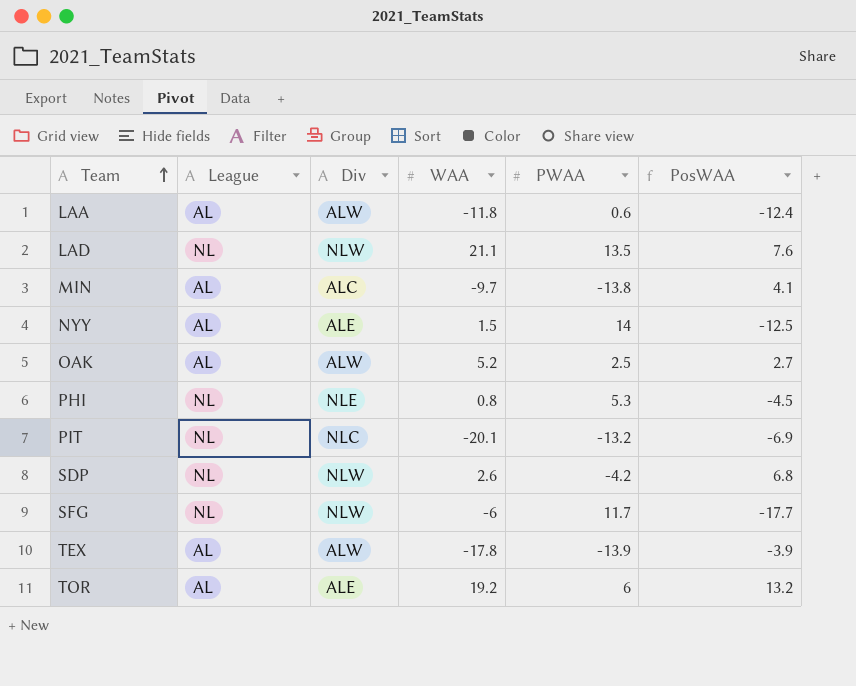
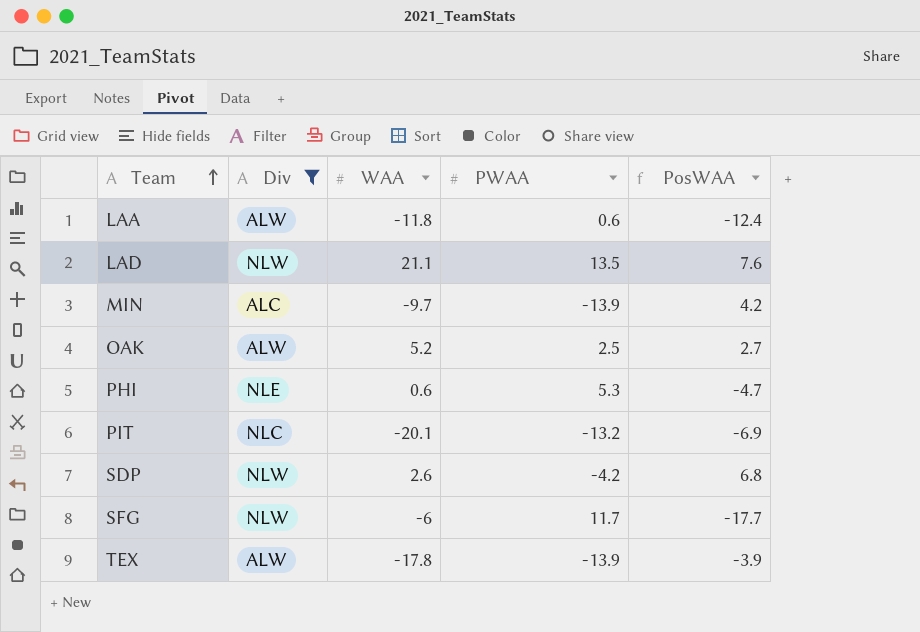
filter: none -> Div != ALE
column League | position: 2 -> none
MIN | PWAA: -13.8 -> -13.9
MIN | PosWAA: 4.1 -> 4.2
PHI | WAA: 0.8 -> 0.6
PHI | PosWAA: -4.5 -> -4.7

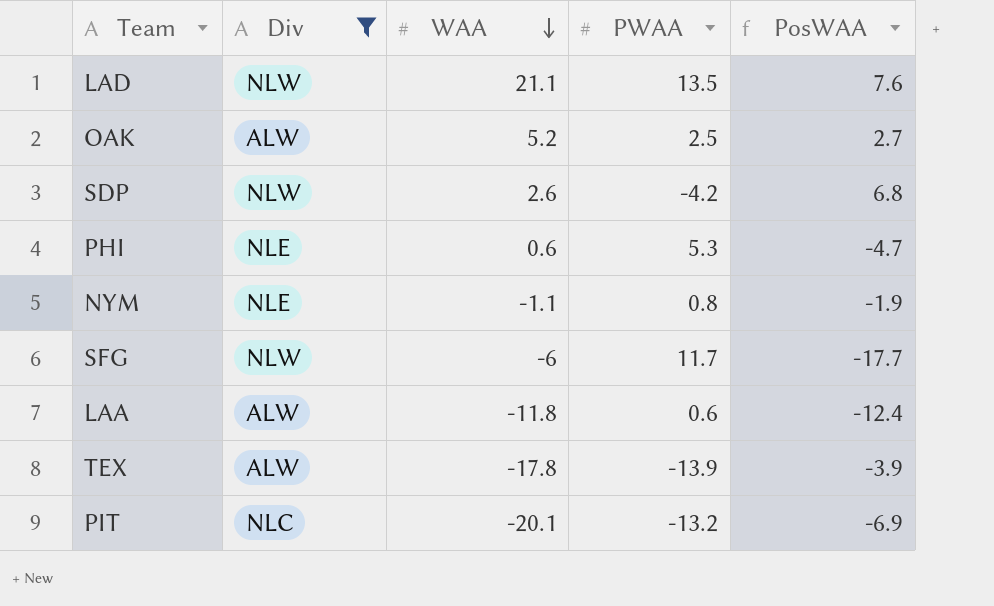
row order: Team ascending -> WAA descending
row MIN: ALC | -9.7 | -13.9 | 4.2 -> none
row NYM: none -> NLE | -1.1 | 0.8 | -1.9

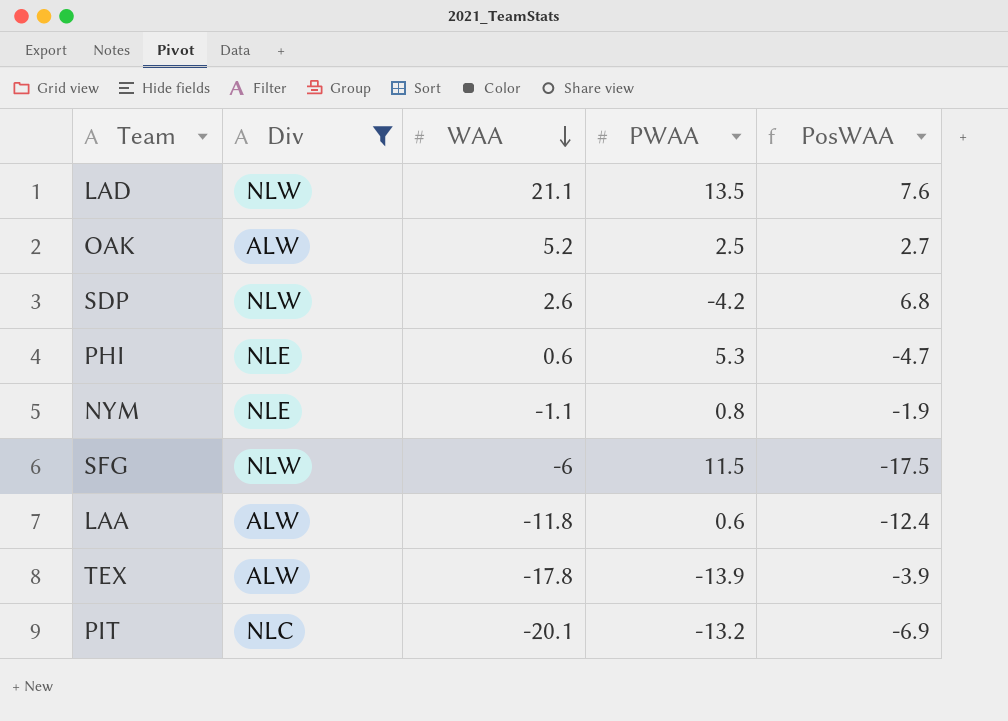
SFG | PWAA: 11.7 -> 11.5
SFG | PosWAA: -17.7 -> -17.5

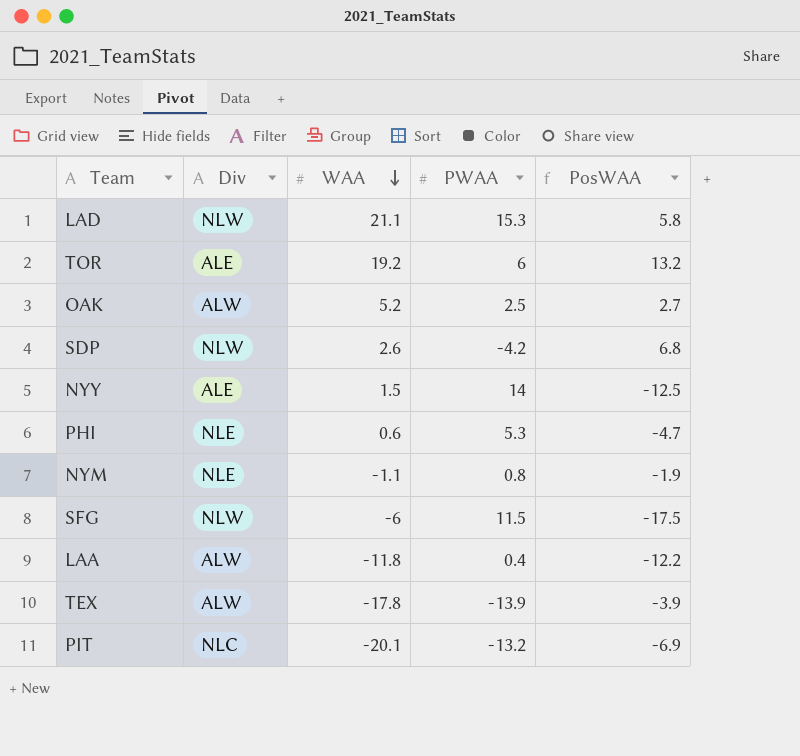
filter: Div != ALE -> none
LAD | PWAA: 13.5 -> 15.3
LAD | PosWAA: 7.6 -> 5.8
LAA | PWAA: 0.6 -> 0.4
LAA | PosWAA: -12.4 -> -12.2

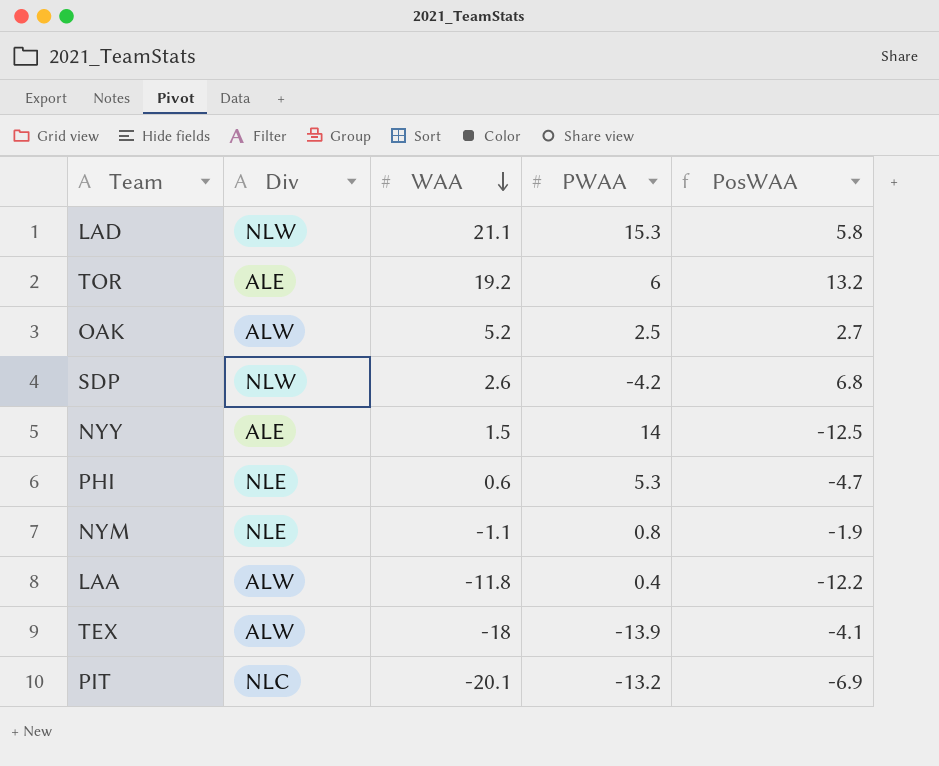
row SFG: NLW | -6 | 11.5 | -17.5 -> none
TEX | WAA: -17.8 -> -18
TEX | PosWAA: -3.9 -> -4.1

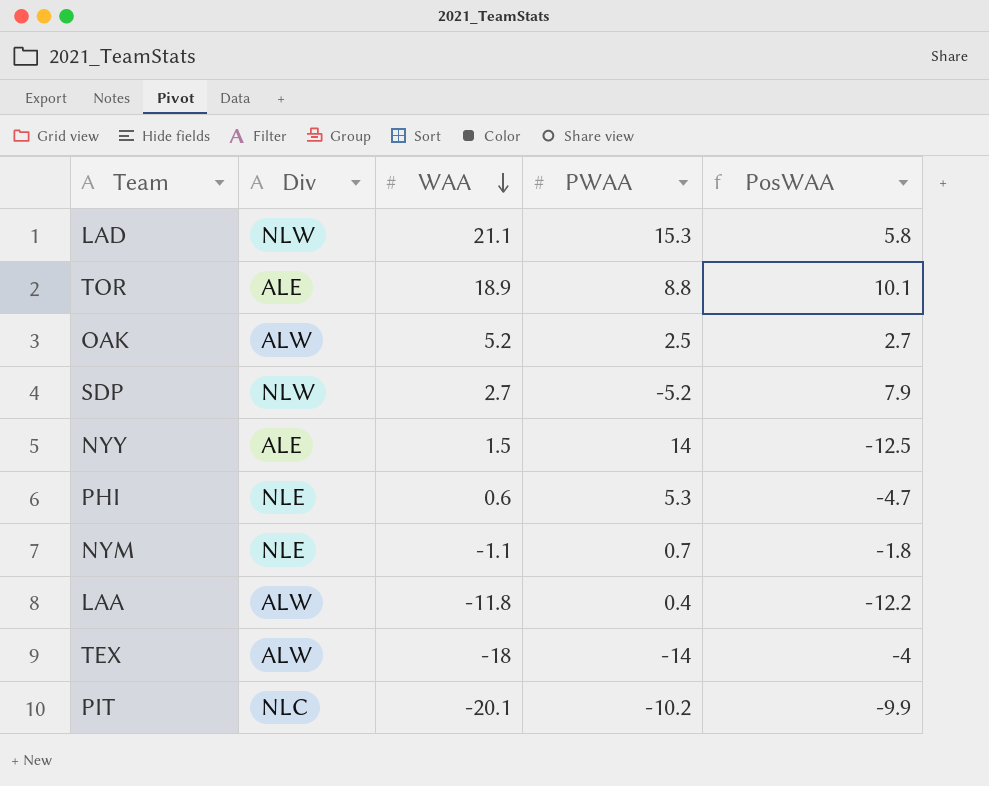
TOR | WAA: 19.2 -> 18.9
TOR | PWAA: 6 -> 8.8
TOR | PosWAA: 13.2 -> 10.1
SDP | WAA: 2.6 -> 2.7
SDP | PWAA: -4.2 -> -5.2
SDP | PosWAA: 6.8 -> 7.9
NYM | PWAA: 0.8 -> 0.7
NYM | PosWAA: -1.9 -> -1.8
TEX | PWAA: -13.9 -> -14
TEX | PosWAA: -4.1 -> -4
PIT | PWAA: -13.2 -> -10.2
PIT | PosWAA: -6.9 -> -9.9

